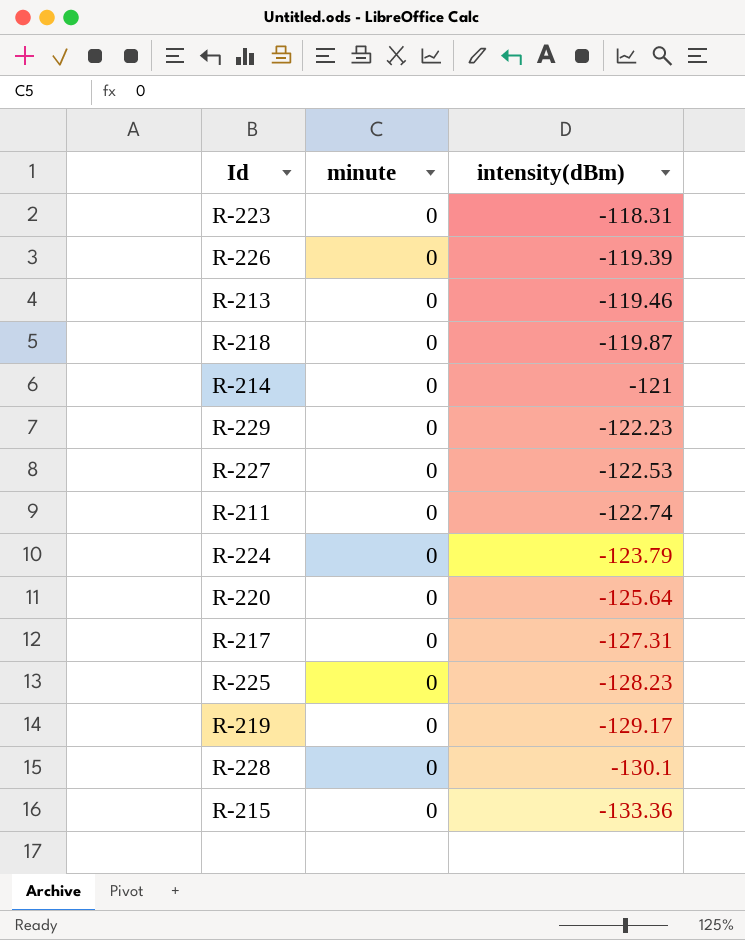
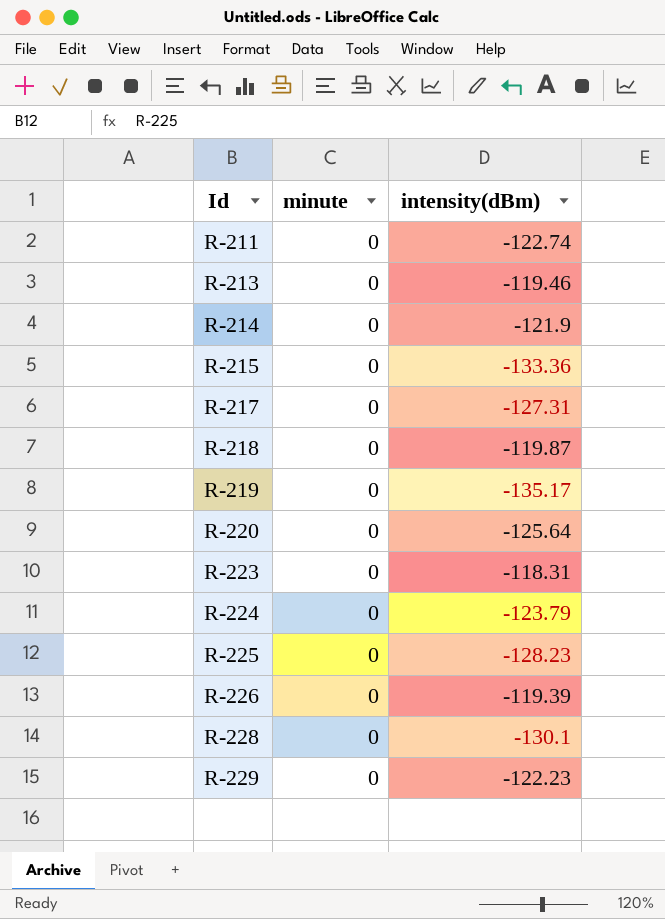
row order: intensity(dBm) descending -> Id ascending
row R-227: 0 | -122.53 -> none
R-214 | intensity(dBm): -121 -> -121.9
R-219 | intensity(dBm): -129.17 -> -135.17

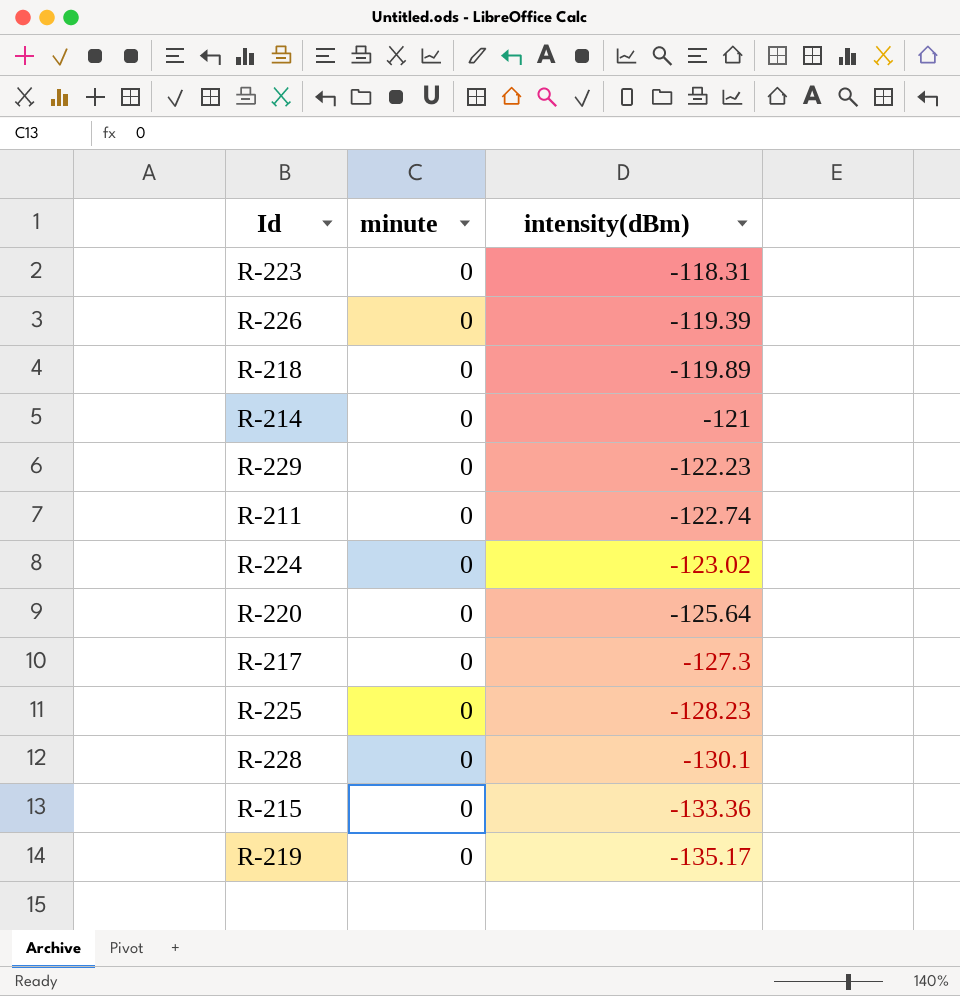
row order: Id ascending -> intensity(dBm) descending
row R-213: 0 | -119.46 -> none
R-218 | intensity(dBm): -119.87 -> -119.89
R-214 | intensity(dBm): -121.9 -> -121
R-224 | intensity(dBm): -123.79 -> -123.02
R-217 | intensity(dBm): -127.31 -> -127.3

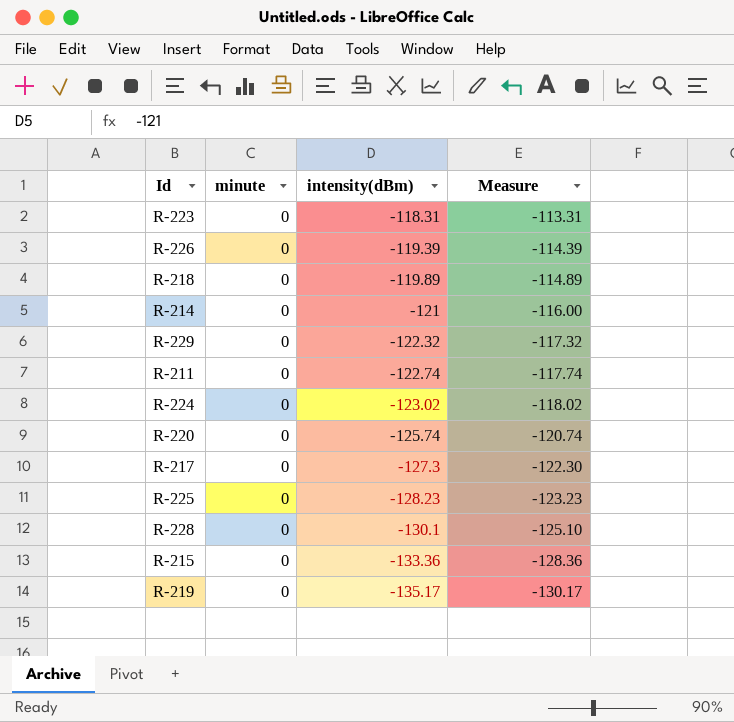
column Measure | formula: none -> [intensity(dBm)] + 5
R-229 | intensity(dBm): -122.23 -> -122.32
R-220 | intensity(dBm): -125.64 -> -125.74

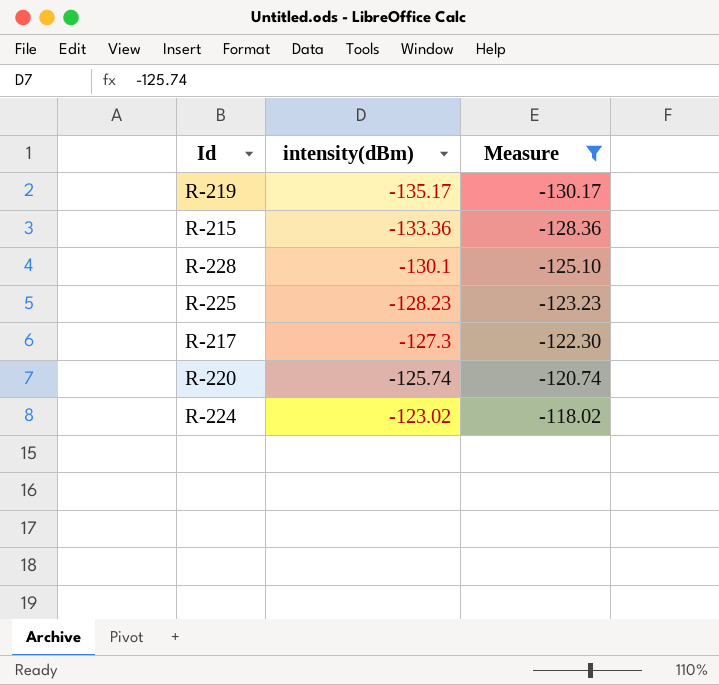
filter: none -> Measure <= -118.02
row order: intensity(dBm) descending -> intensity(dBm) ascending
column minute | position: 2 -> none

